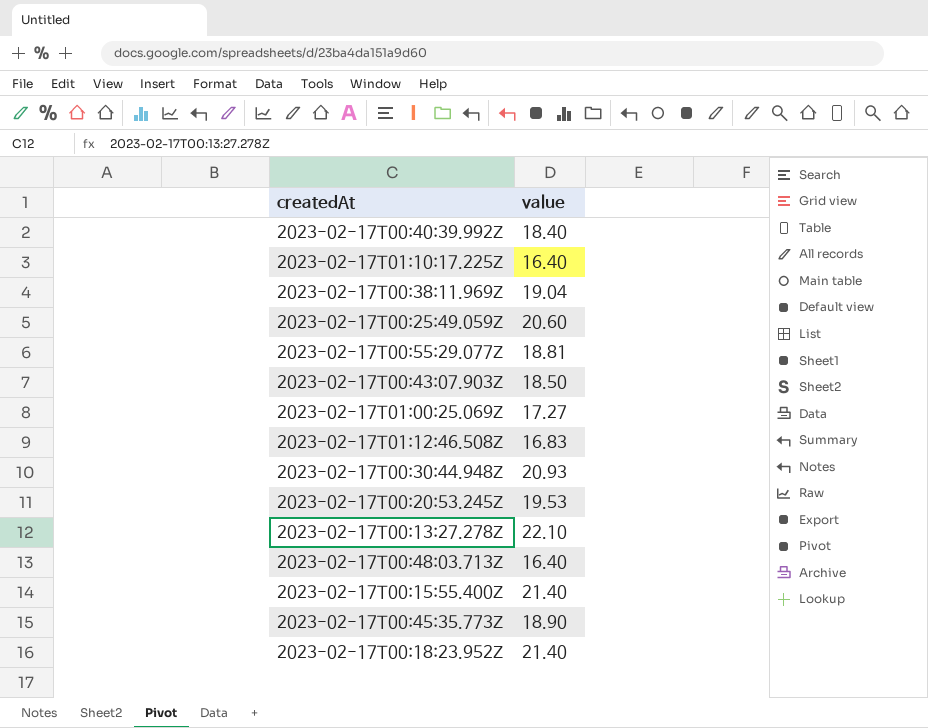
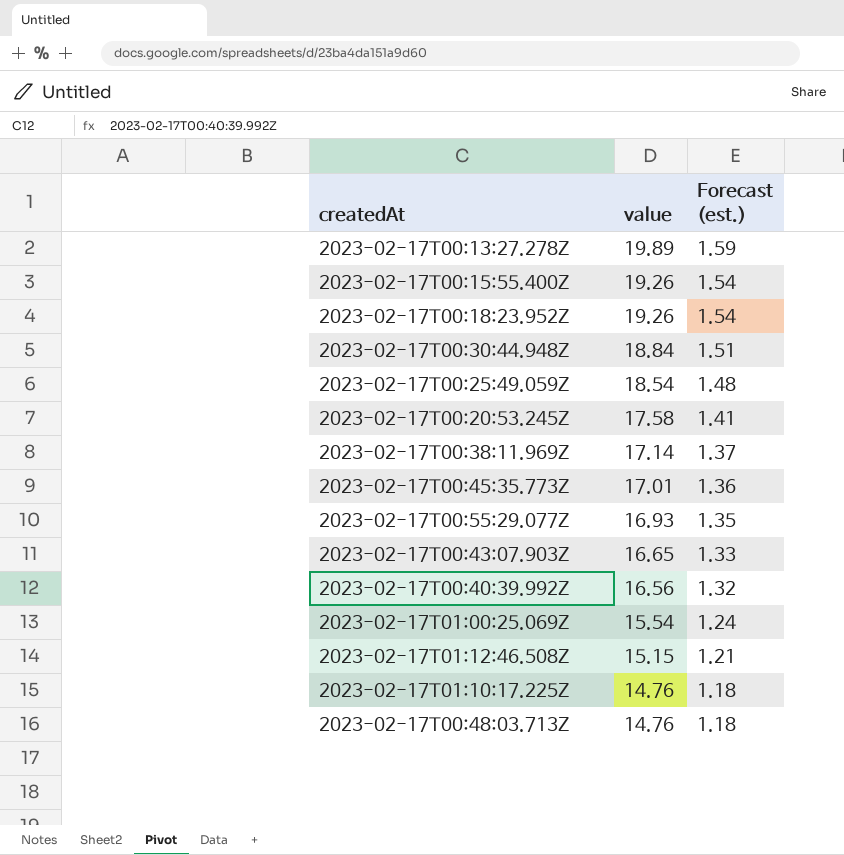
row order: none -> value descending
column Forecast (est.) | formula: none -> [value] * 0.08
2023-02-17T00:13:27.278Z | value: 22.10 -> 19.89
2023-02-17T00:15:55.400Z | value: 21.40 -> 19.26
2023-02-17T00:18:23.952Z | value: 21.40 -> 19.26
2023-02-17T00:30:44.948Z | value: 20.93 -> 18.84
2023-02-17T00:25:49.059Z | value: 20.60 -> 18.54
2023-02-17T00:20:53.245Z | value: 19.53 -> 17.58
2023-02-17T00:38:11.969Z | value: 19.04 -> 17.14
2023-02-17T00:45:35.773Z | value: 18.90 -> 17.01
2023-02-17T00:55:29.077Z | value: 18.81 -> 16.93
2023-02-17T00:43:07.903Z | value: 18.50 -> 16.65
2023-02-17T00:40:39.992Z | value: 18.40 -> 16.56
2023-02-17T01:00:25.069Z | value: 17.27 -> 15.54
2023-02-17T01:12:46.508Z | value: 16.83 -> 15.15
2023-02-17T01:10:17.225Z | value: 16.40 -> 14.76
2023-02-17T00:48:03.713Z | value: 16.40 -> 14.76

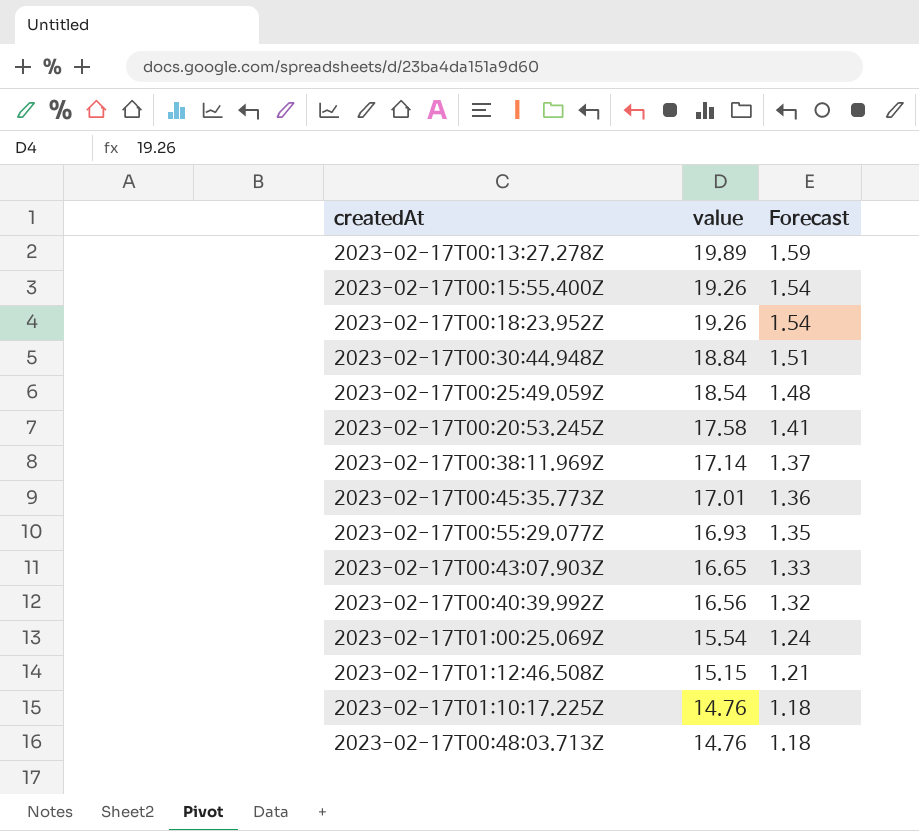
column name: Forecast (est.) -> Forecast

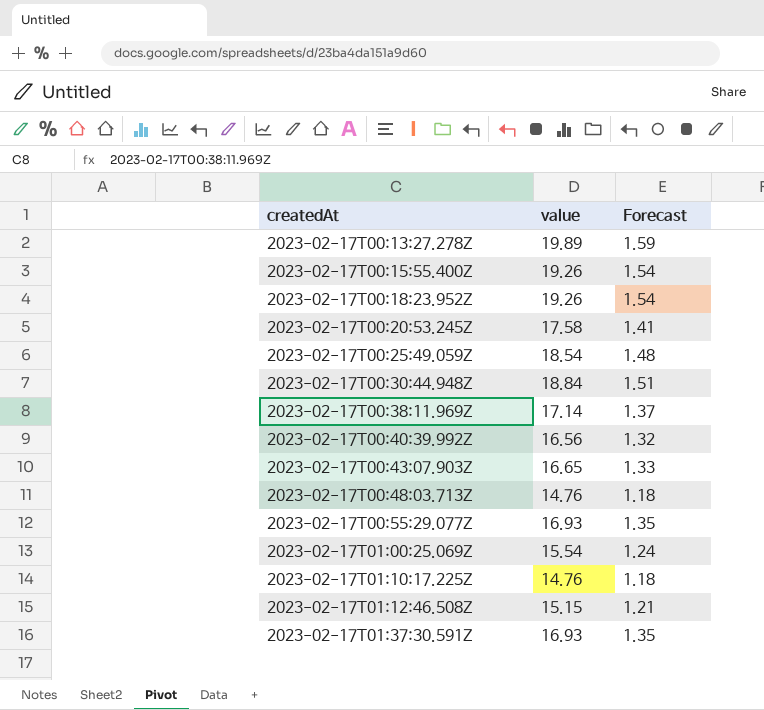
row order: value descending -> createdAt ascending
row 2023-02-17T00:45:35.773Z: 17.01 | 1.36 -> none
row 2023-02-17T01:37:30.591Z: none -> 16.93 | 1.35

